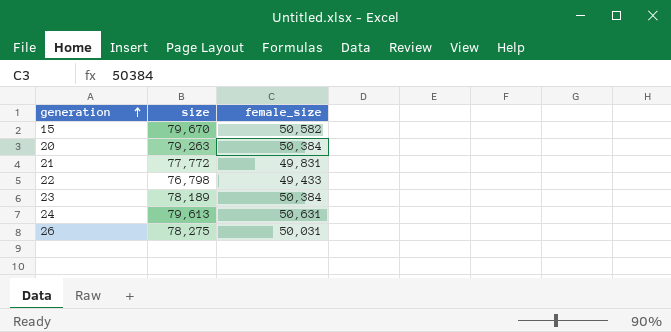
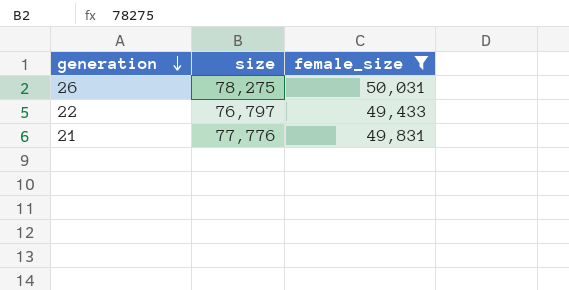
filter: none -> female_size <= 50,031
row order: generation ascending -> generation descending
22 | size: 76,798 -> 76,797
21 | size: 77,772 -> 77,776

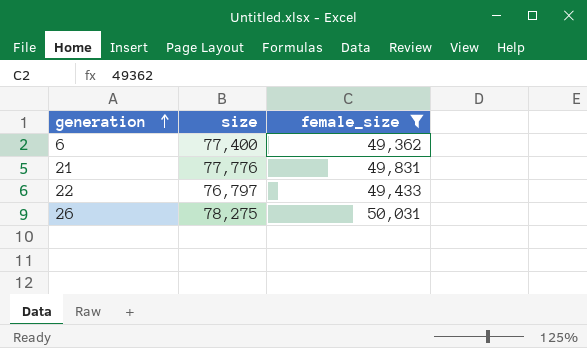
row order: generation descending -> generation ascending
row 6: none -> 77,400 | 49,362

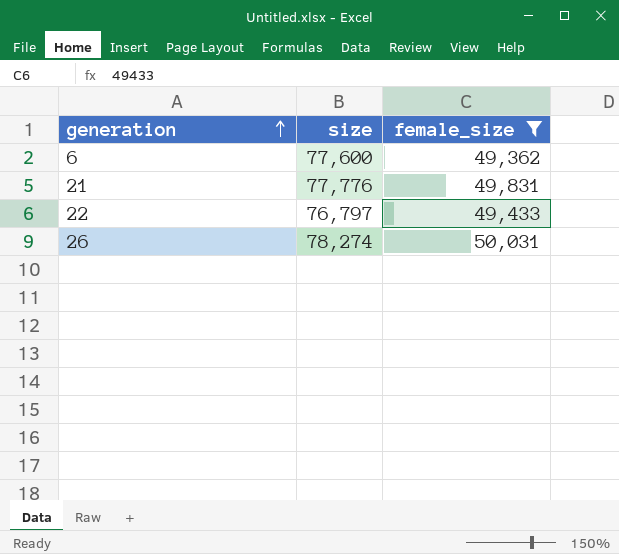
6 | size: 77,400 -> 77,600
26 | size: 78,275 -> 78,274

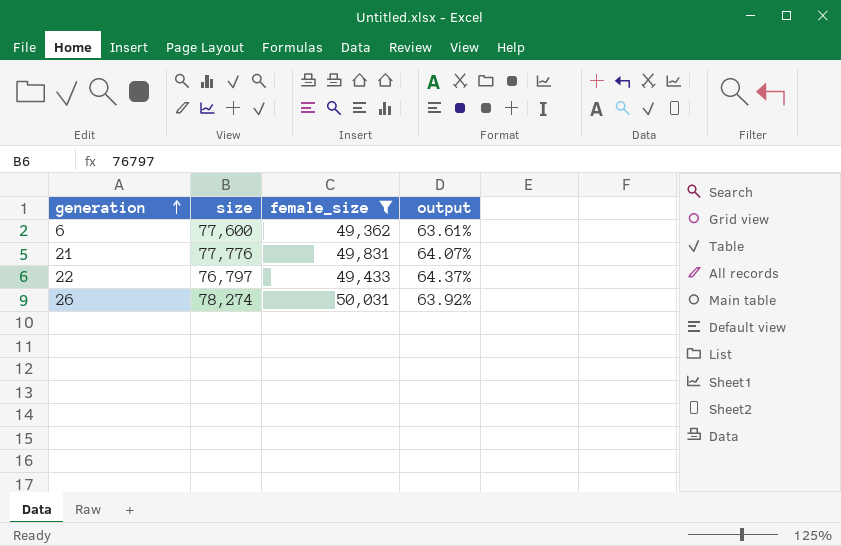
column output | formula: none -> [female_size] / [size]

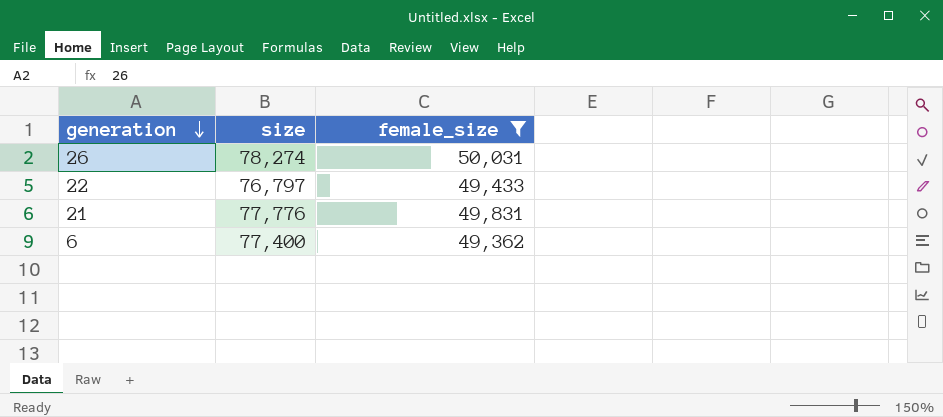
row order: generation ascending -> generation descending
column output | formula: [female_size] / [size] -> none
6 | size: 77,600 -> 77,400

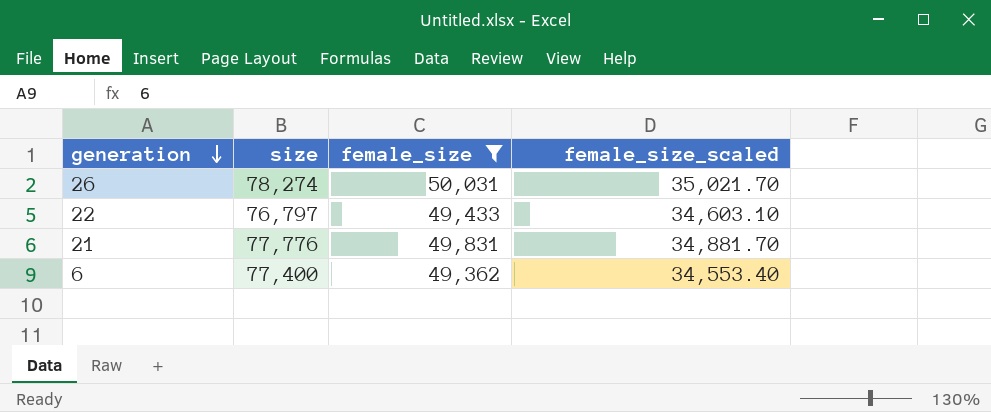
column female_size_scaled | formula: none -> [female_size] * 0.7

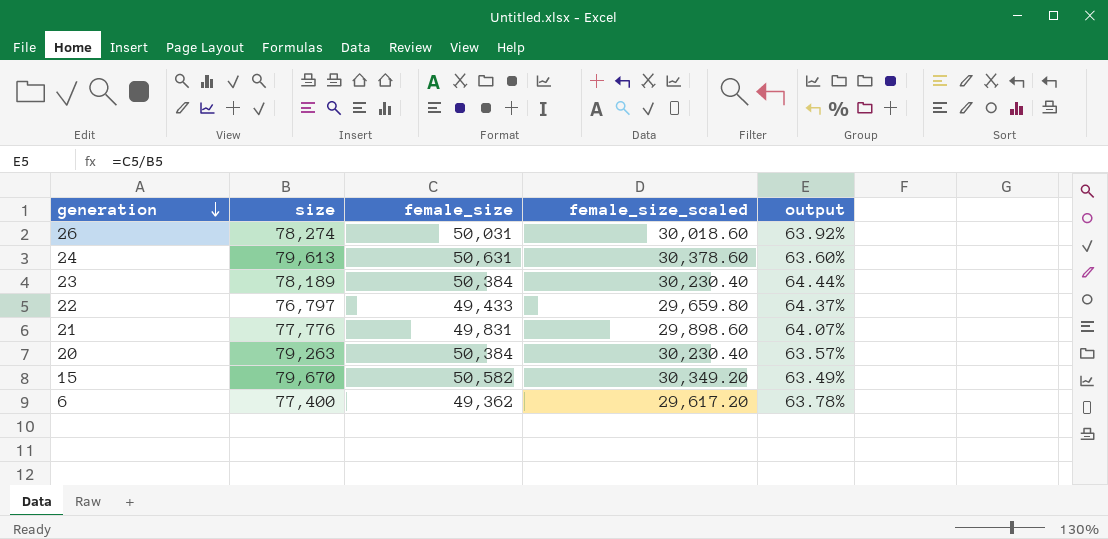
filter: female_size <= 50,031 -> none
column female_size_scaled | formula: [female_size] * 0.7 -> [female_size] * 0.6
column output | formula: none -> [female_size] / [size]

